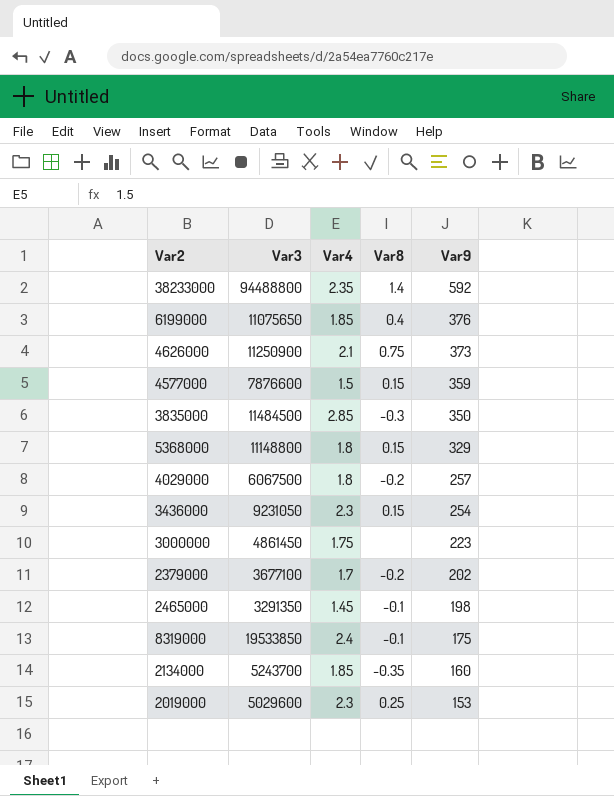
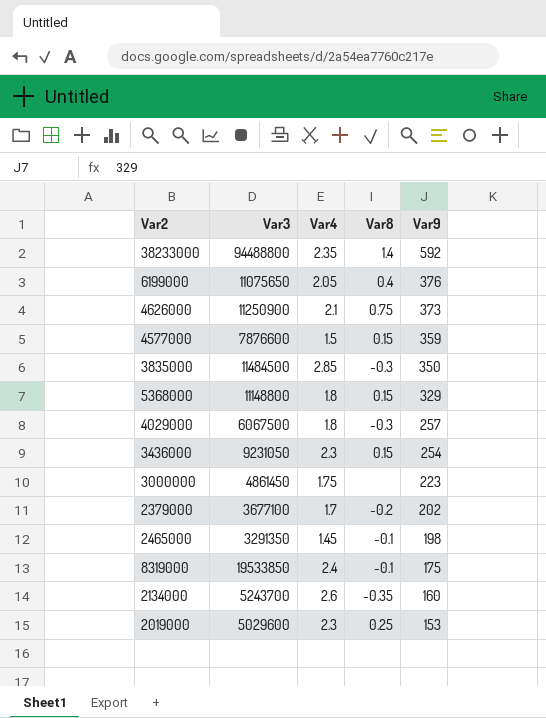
6199000 | Var4: 1.85 -> 2.05
4029000 | Var8: -0.2 -> -0.3
2134000 | Var4: 1.85 -> 2.6

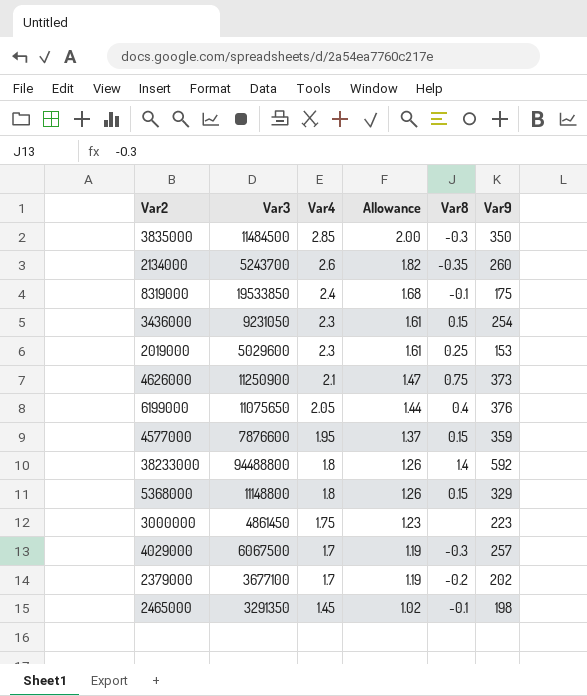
row order: Var9 descending -> Var4 descending
column Allowance | formula: none -> [Var4] * 0.7
2134000 | Var9: 160 -> 260
4577000 | Var4: 1.5 -> 1.95
38233000 | Var4: 2.35 -> 1.8
4029000 | Var4: 1.8 -> 1.7

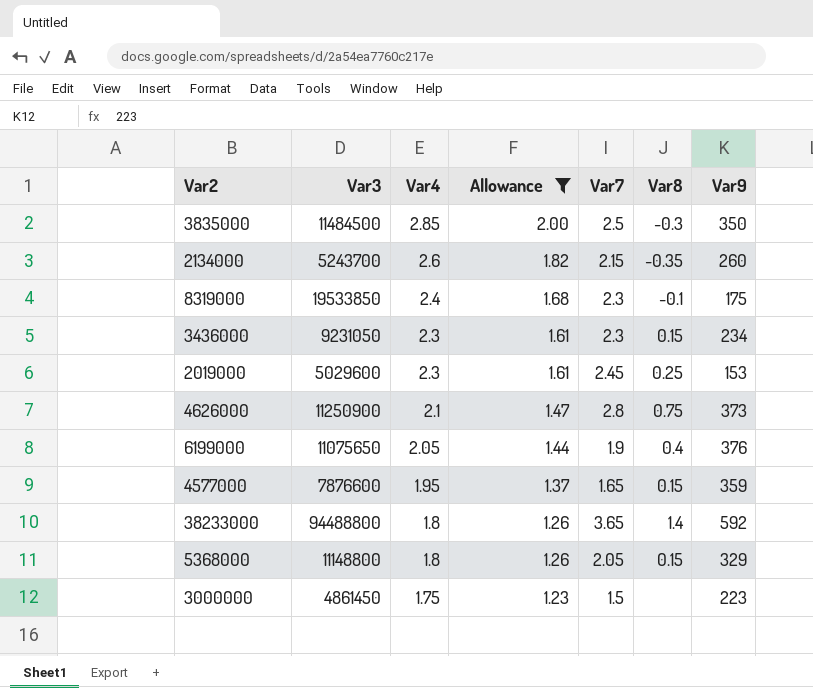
filter: none -> Allowance >= 1.23
column Var7 | position: none -> 5
3436000 | Var9: 254 -> 234

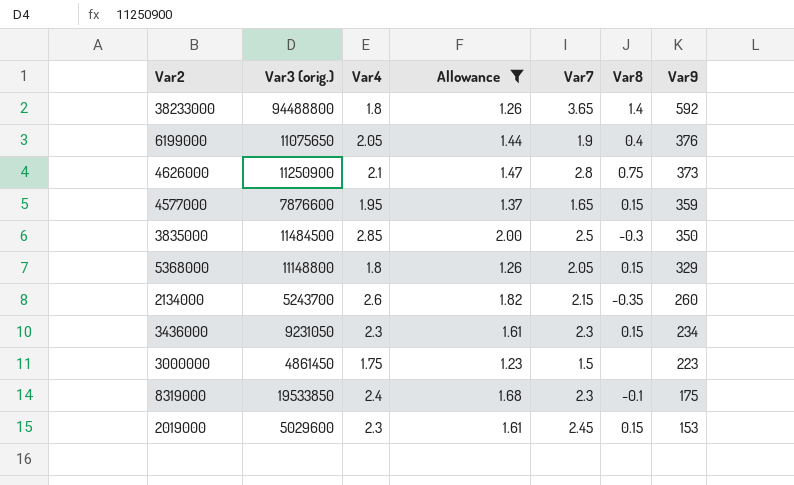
row order: Var4 descending -> Var9 descending
column name: Var3 -> Var3 (orig.)
2019000 | Var8: 0.25 -> 0.15

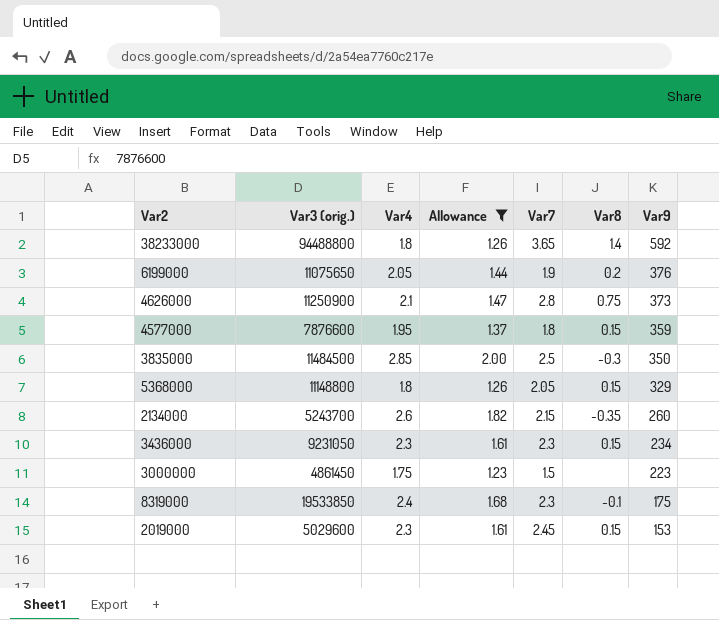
6199000 | Var8: 0.4 -> 0.2
4577000 | Var7: 1.65 -> 1.8

